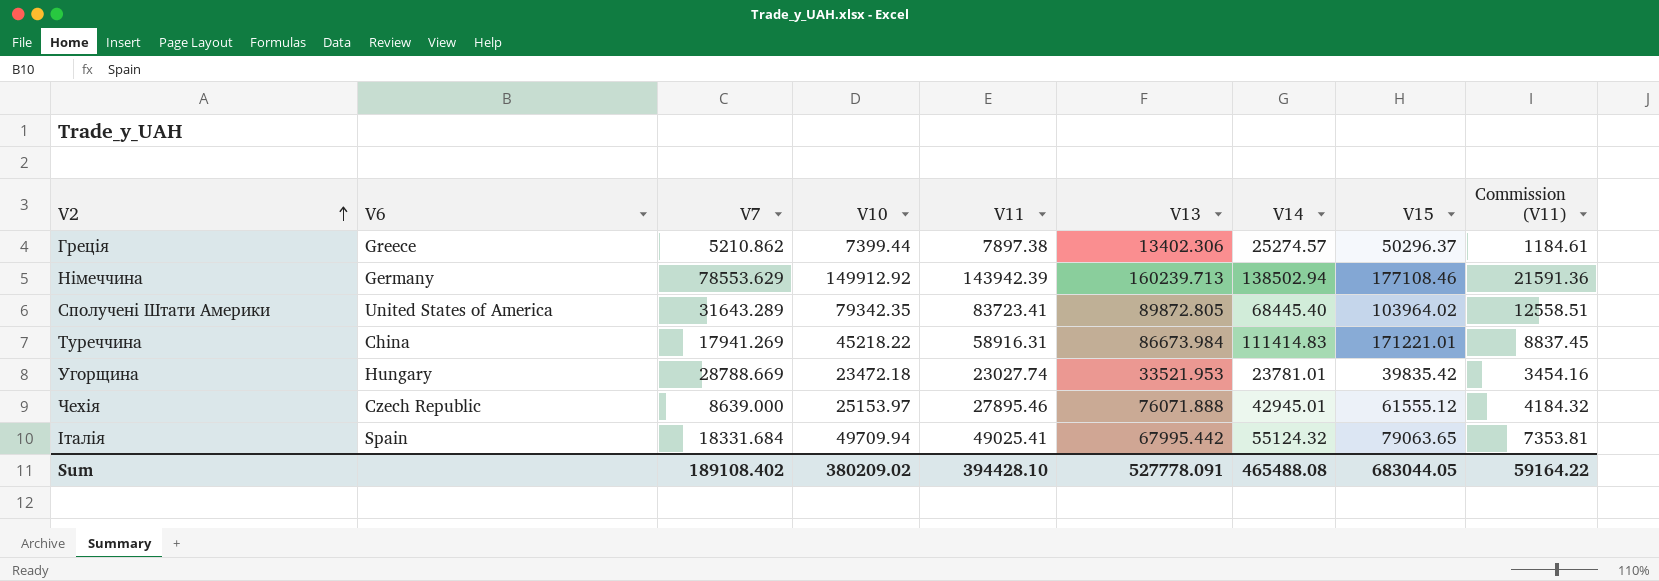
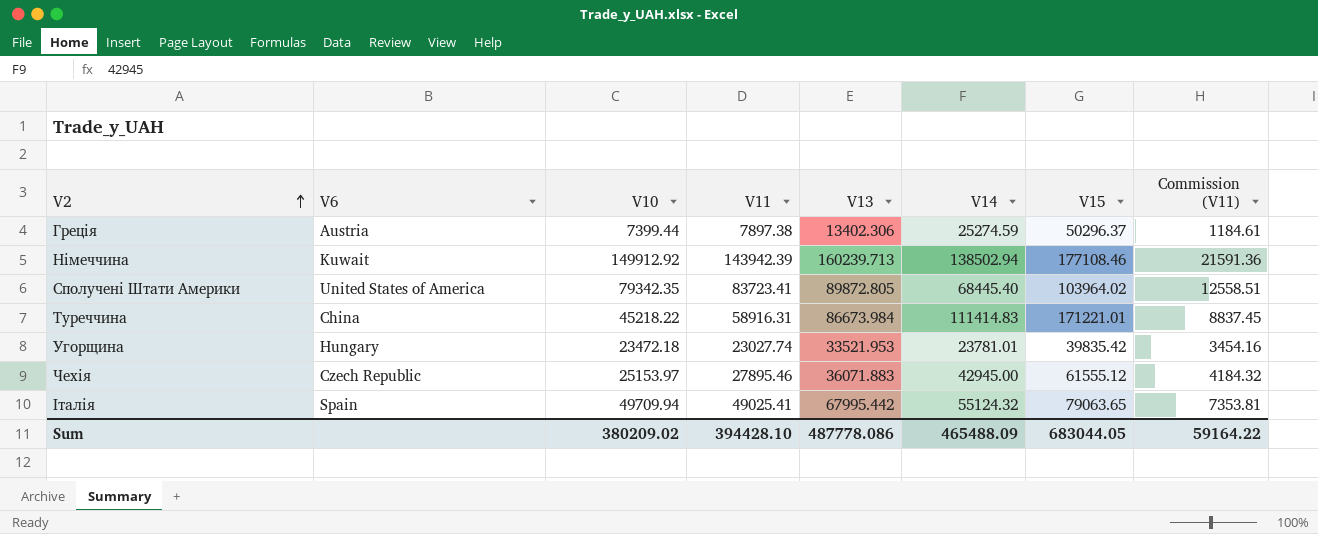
column V7 | position: 3 -> none
Греція | V6: Greece -> Austria
Греція | V14: 25274.57 -> 25274.59
Німеччина | V6: Germany -> Kuwait
Чехія | V13: 76071.888 -> 36071.883
Чехія | V14: 42945.01 -> 42945.00
Sum | V13: 527778.091 -> 487778.086
Sum | V14: 465488.08 -> 465488.09

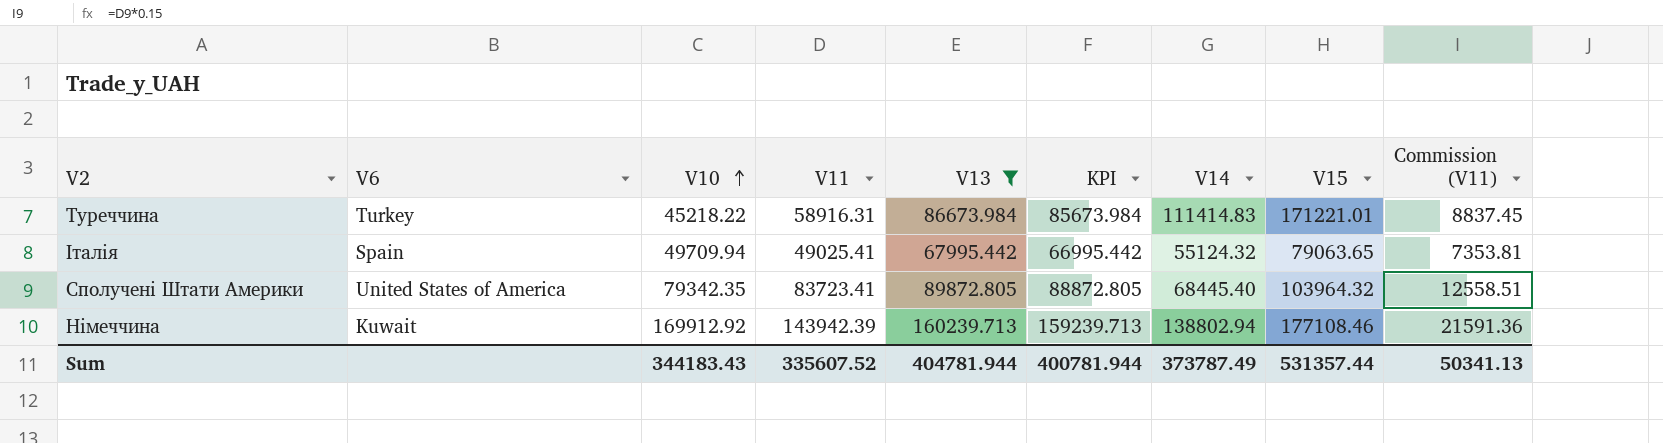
filter: none -> V13 >= 67995.442
row order: V2 ascending -> V10 ascending
column KPI | formula: none -> [V13] - 1000
Туреччина | V6: China -> Turkey
Сполучені Штати Америки | V15: 103964.02 -> 103964.32
Німеччина | V10: 149912.92 -> 169912.92
Німеччина | V14: 138502.94 -> 138802.94
Sum | V10: 380209.02 -> 344183.43
Sum | V11: 394428.10 -> 335607.52
Sum | V13: 487778.086 -> 404781.944
Sum | V14: 465488.09 -> 373787.49
Sum | V15: 683044.05 -> 531357.44
Sum | Commission (V11): 59164.22 -> 50341.13

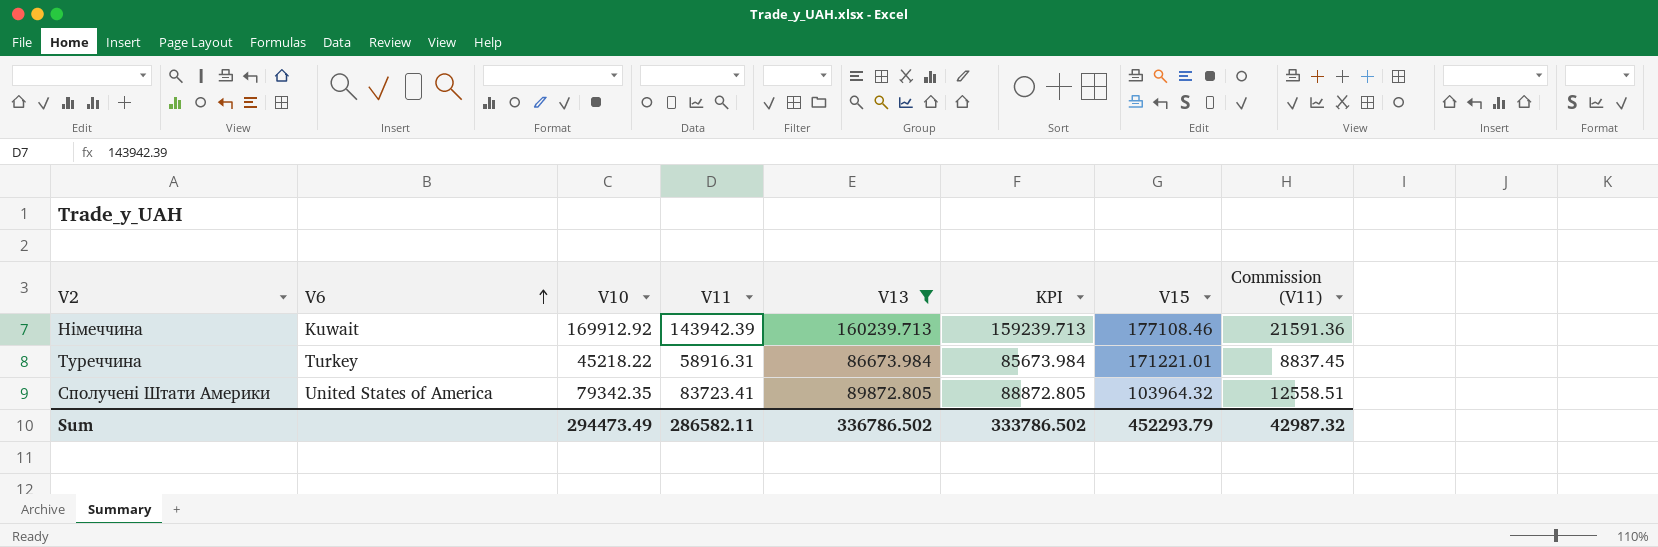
row order: V10 ascending -> V6 ascending
column V14 | position: 7 -> none
row Італія: Spain | 49709.94 | 49025.41 | 67995.442 | 66995.442 | 55124.32 | 79063.65 | 7353.81 -> none
Sum | V10: 344183.43 -> 294473.49
Sum | V11: 335607.52 -> 286582.11
Sum | V13: 404781.944 -> 336786.502
Sum | KPI: 400781.944 -> 333786.502
Sum | V15: 531357.44 -> 452293.79
Sum | Commission (V11): 50341.13 -> 42987.32

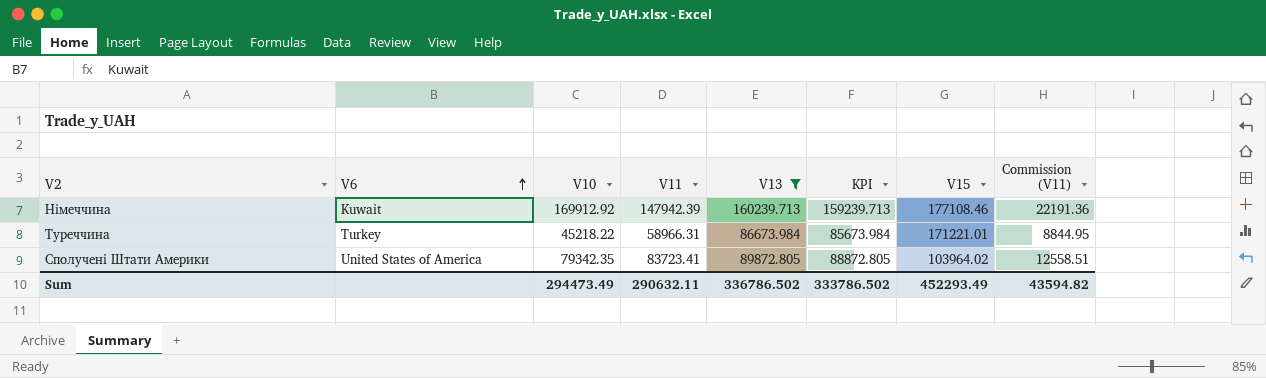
Німеччина | V11: 143942.39 -> 147942.39
Німеччина | Commission (V11): 21591.36 -> 22191.36
Туреччина | V11: 58916.31 -> 58966.31
Туреччина | Commission (V11): 8837.45 -> 8844.95
Сполучені Штати Америки | V15: 103964.32 -> 103964.02
Sum | V11: 286582.11 -> 290632.11
Sum | V15: 452293.79 -> 452293.49
Sum | Commission (V11): 42987.32 -> 43594.82

